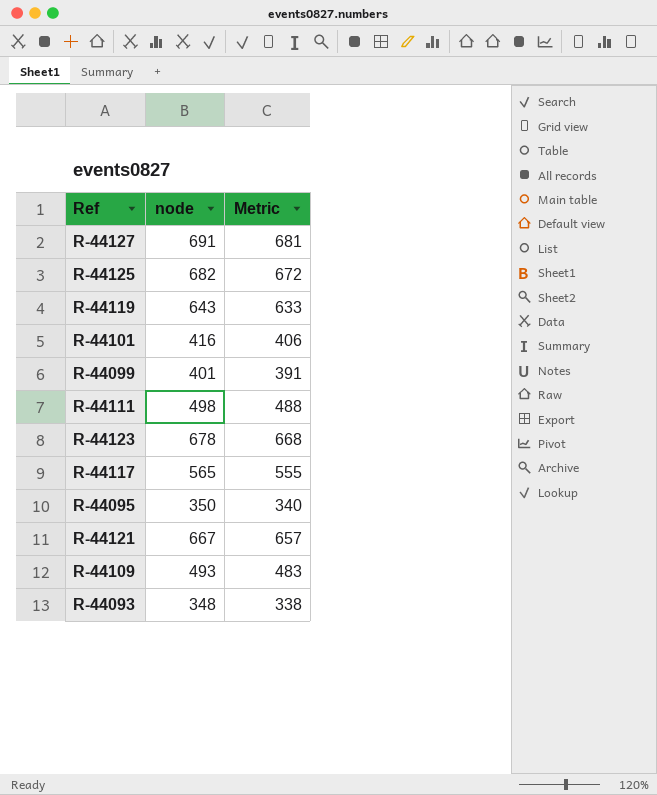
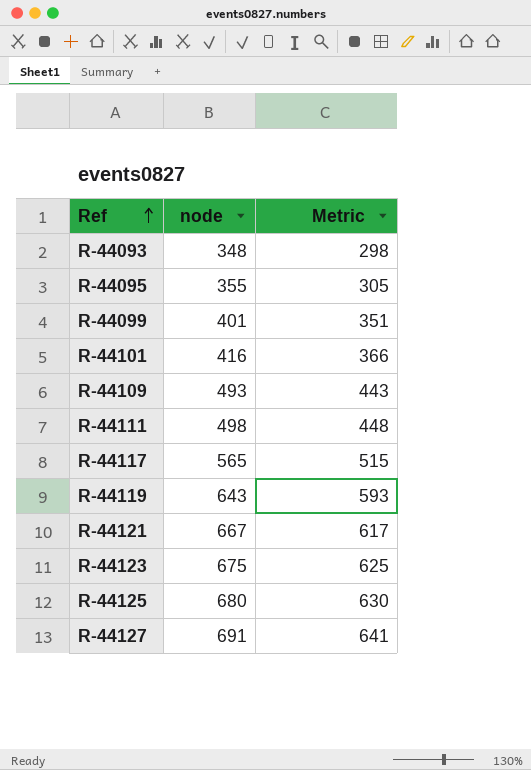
row order: none -> Ref ascending
column Metric | formula: [node] - 10 -> [node] - 50
R-44095 | node: 350 -> 355
R-44123 | node: 678 -> 675
R-44125 | node: 682 -> 680

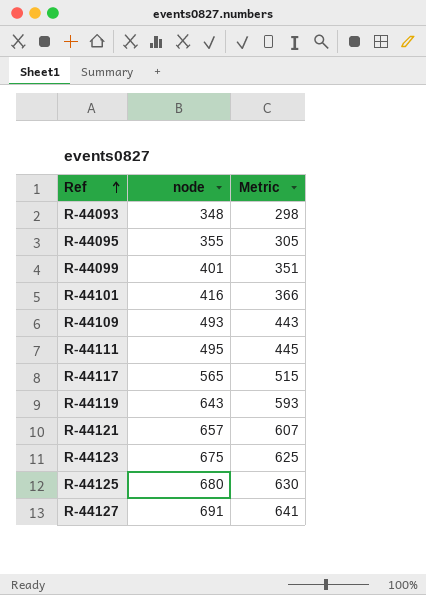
R-44111 | node: 498 -> 495
R-44111 | Metric: 448 -> 445
R-44121 | node: 667 -> 657
R-44121 | Metric: 617 -> 607

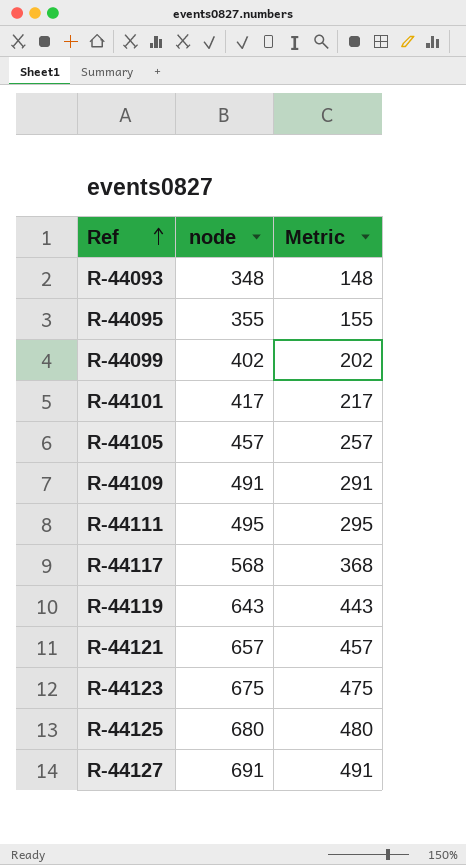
column Metric | formula: [node] - 50 -> [node] - 200
R-44099 | node: 401 -> 402
R-44101 | node: 416 -> 417
row R-44105: none -> 457 | 257
R-44109 | node: 493 -> 491
R-44117 | node: 565 -> 568

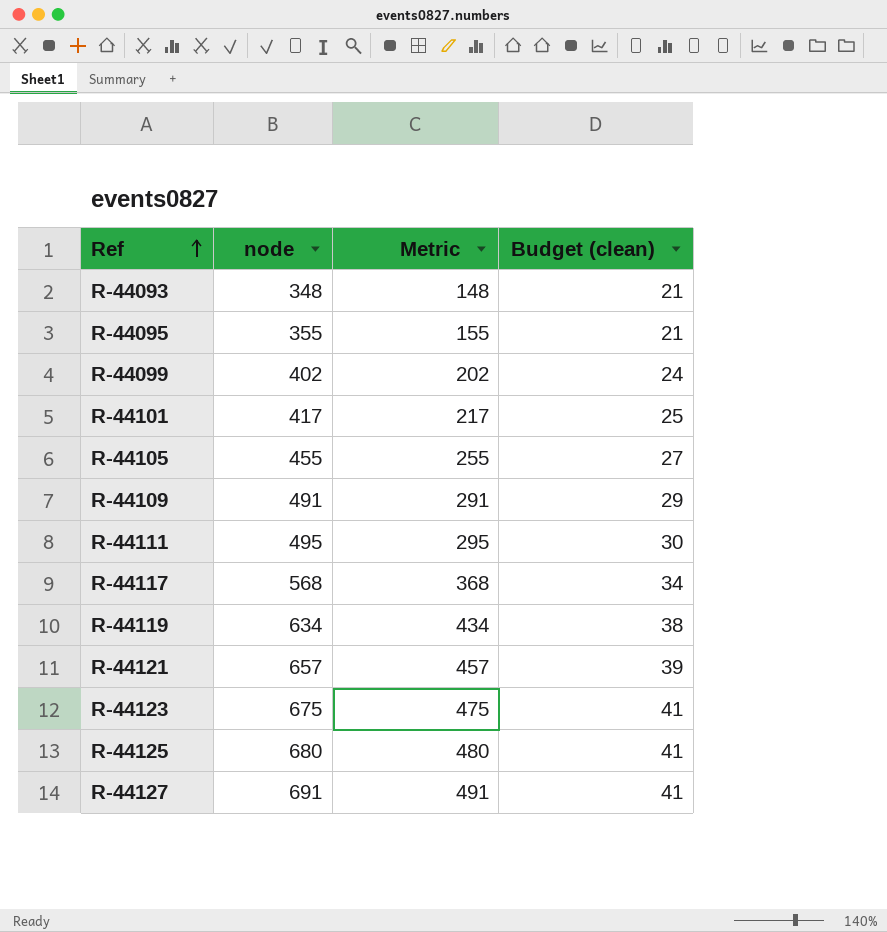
column Budget (clean) | formula: none -> [node] * 0.06
R-44105 | node: 457 -> 455
R-44105 | Metric: 257 -> 255
R-44119 | node: 643 -> 634
R-44119 | Metric: 443 -> 434

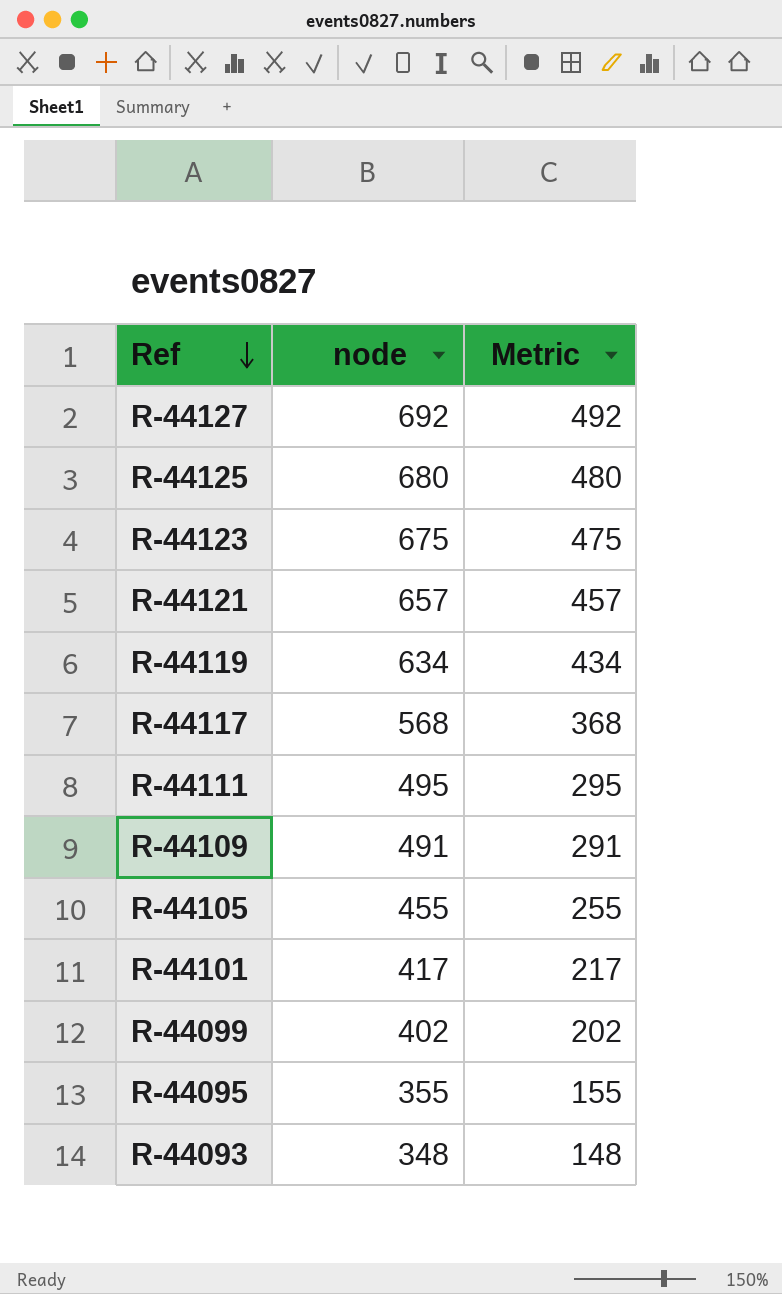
row order: Ref ascending -> Ref descending
column Budget (clean) | formula: [node] * 0.06 -> none
R-44127 | node: 691 -> 692
R-44127 | Metric: 491 -> 492

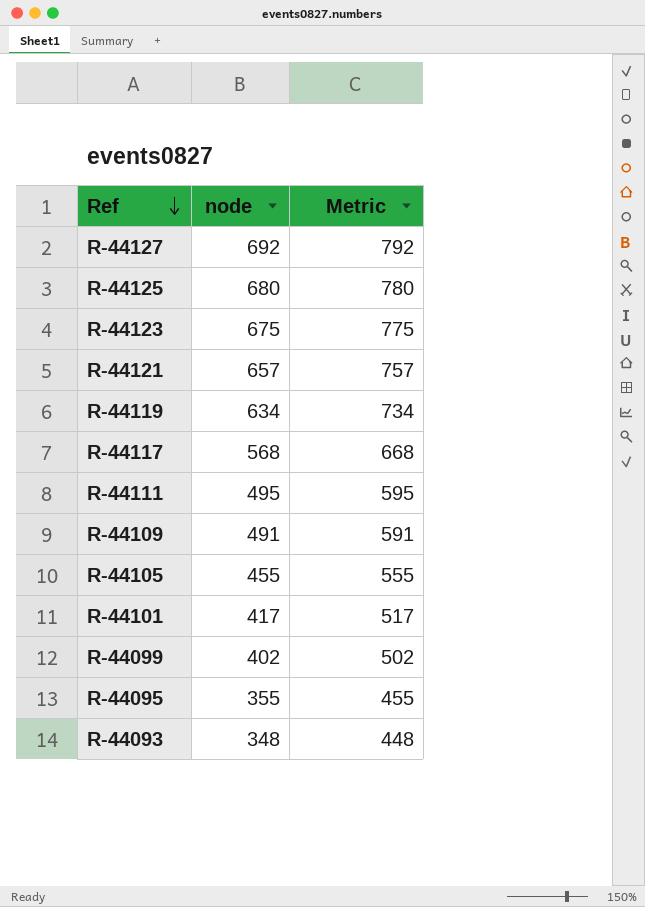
column Metric | formula: [node] - 200 -> [node] + 100

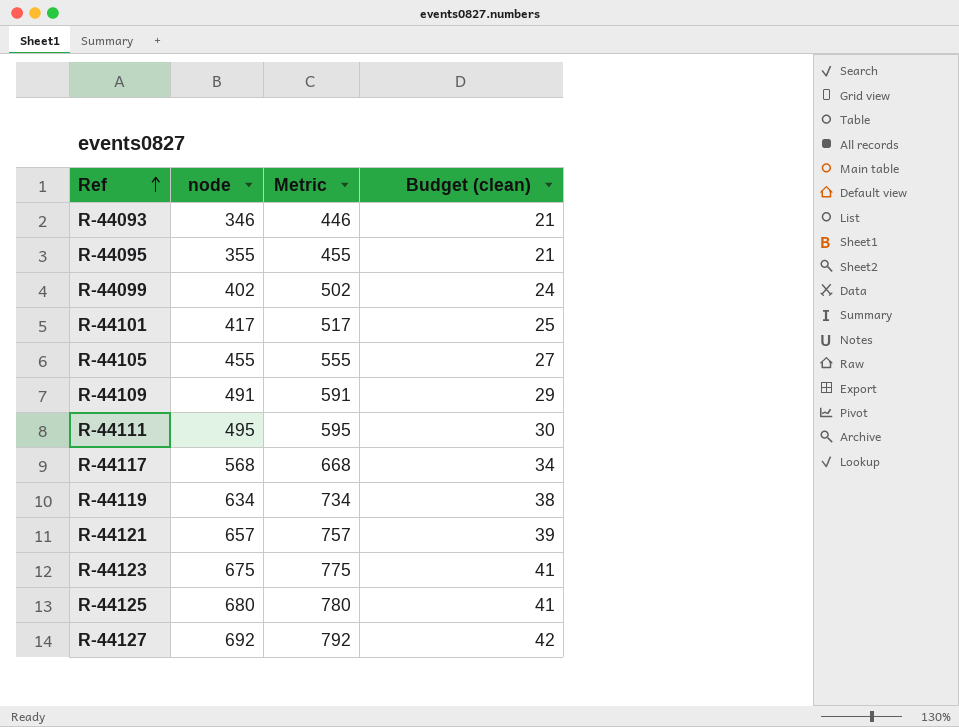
row order: Ref descending -> Ref ascending
column Budget (clean) | formula: none -> [node] * 0.06
R-44093 | node: 348 -> 346
R-44093 | Metric: 448 -> 446

